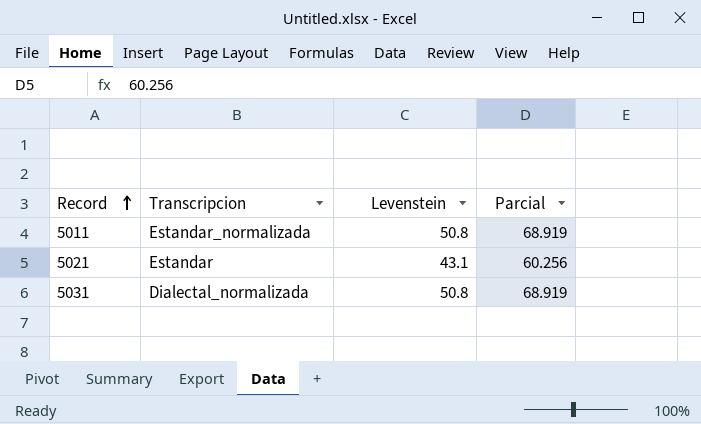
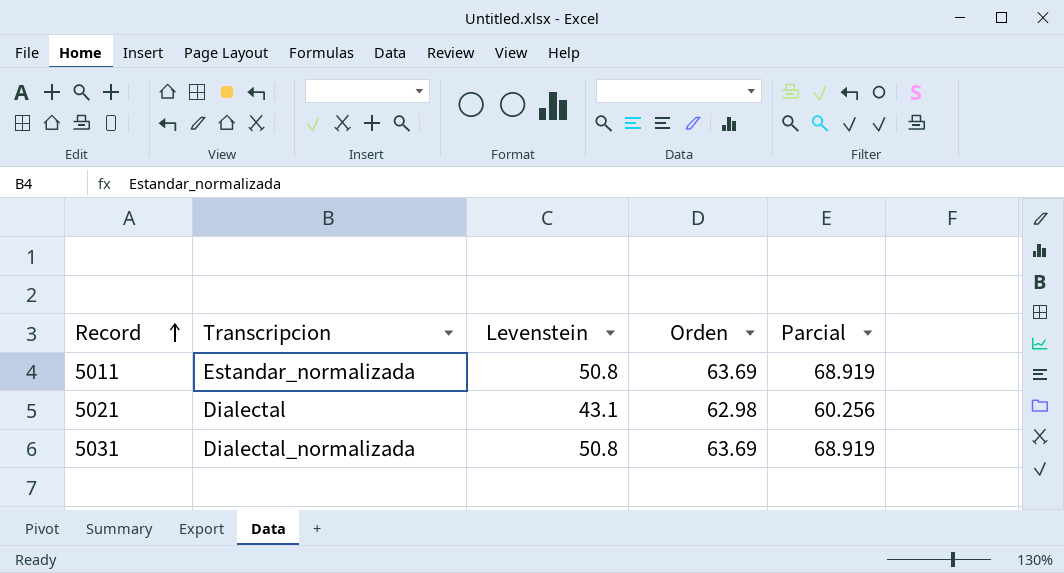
column Orden | position: none -> 4
5021 | Transcripcion: Estandar -> Dialectal

